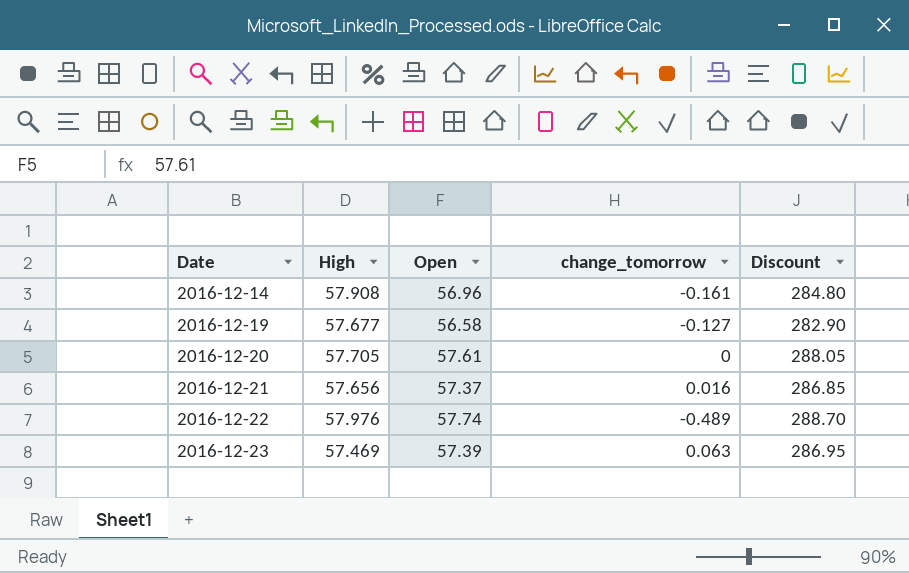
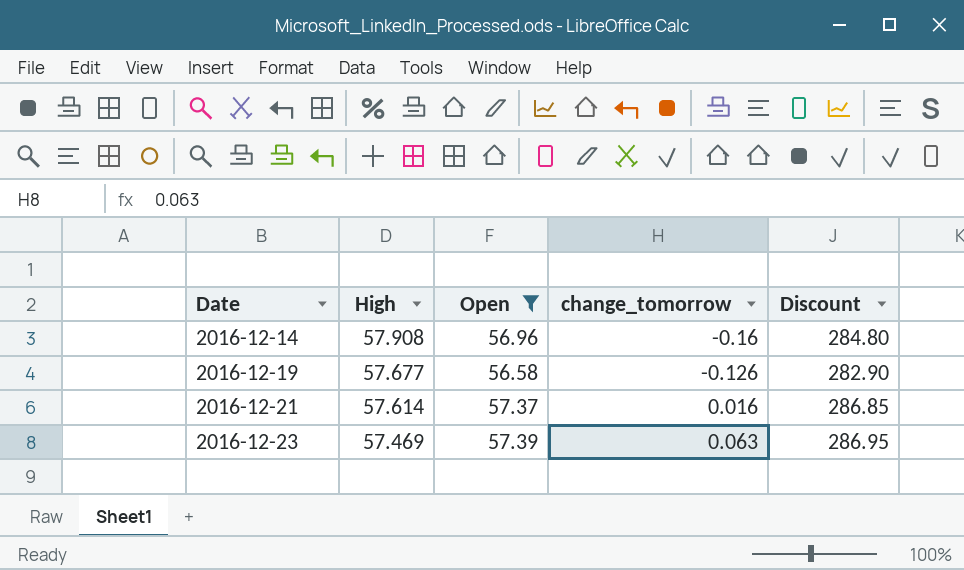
filter: none -> Open <= 57.39
2016-12-14 | change_tomorrow: -0.161 -> -0.16
2016-12-19 | change_tomorrow: -0.127 -> -0.126
2016-12-21 | High: 57.656 -> 57.614

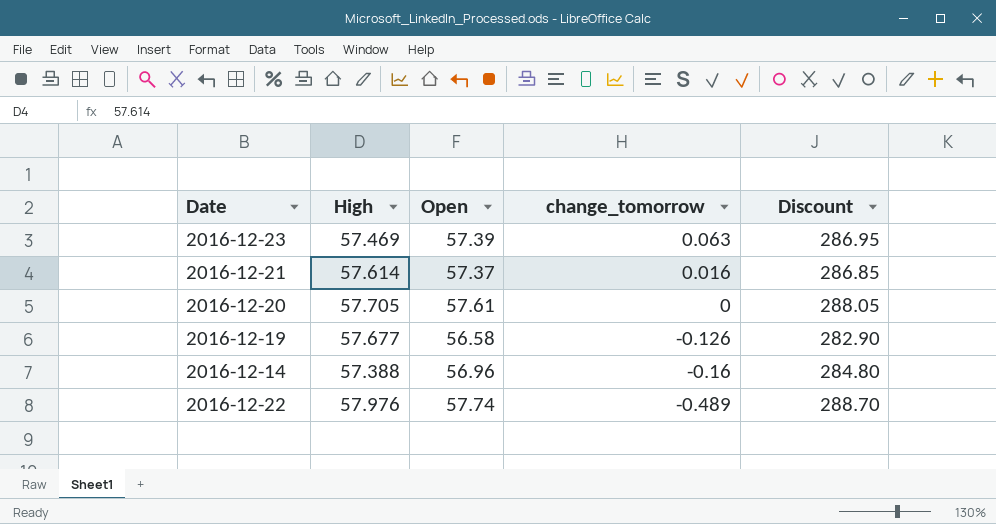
filter: Open <= 57.39 -> none
row order: Date ascending -> change_tomorrow descending
2016-12-14 | High: 57.908 -> 57.388

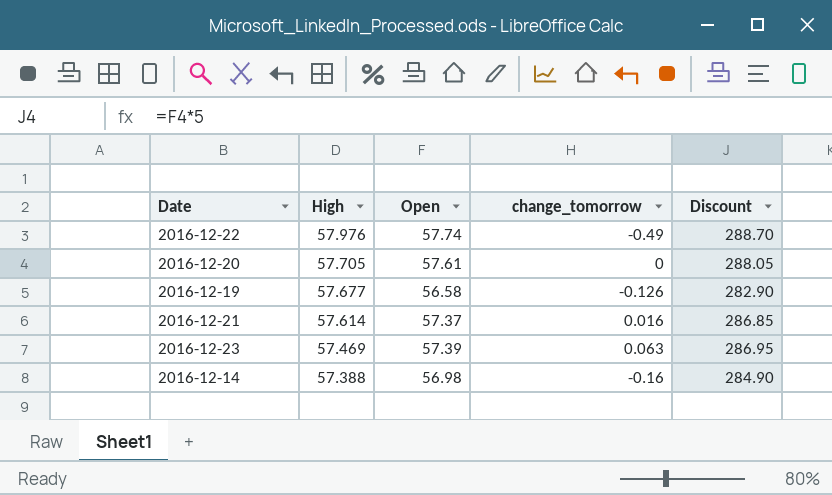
row order: change_tomorrow descending -> High descending
2016-12-22 | change_tomorrow: -0.489 -> -0.49
2016-12-14 | Open: 56.96 -> 56.98
2016-12-14 | Discount: 284.80 -> 284.90

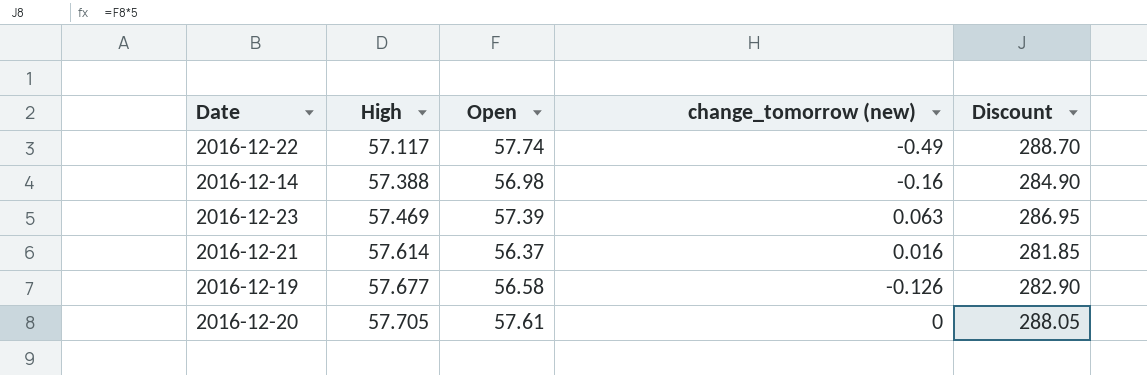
row order: High descending -> High ascending
column name: change_tomorrow -> change_tomorrow (new)
2016-12-22 | High: 57.976 -> 57.117
2016-12-21 | Open: 57.37 -> 56.37
2016-12-21 | Discount: 286.85 -> 281.85

